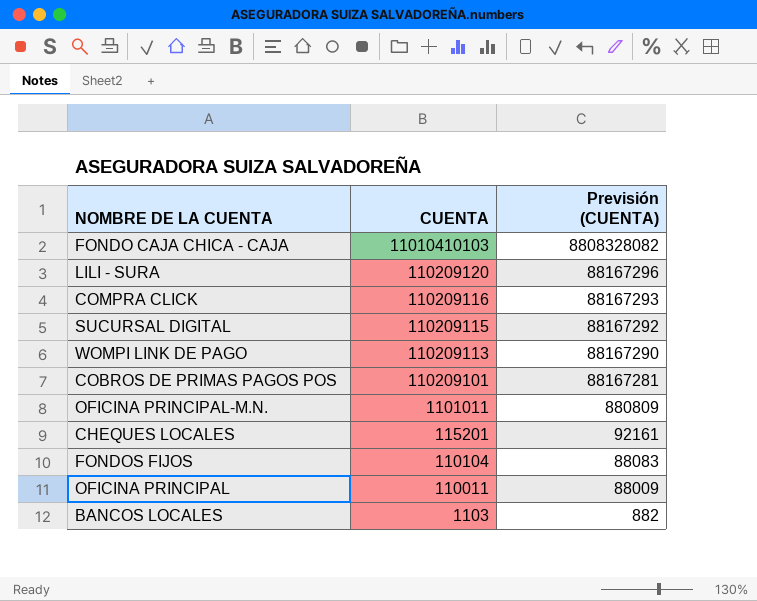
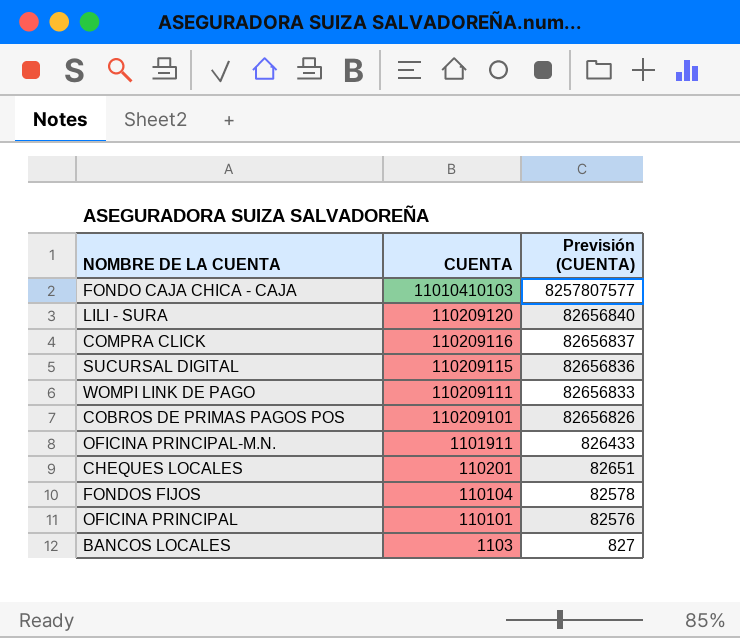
column Previsión (CUENTA) | formula: [CUENTA] * 0,8 -> [CUENTA] * 0,75
WOMPI LINK DE PAGO | CUENTA: 110209113 -> 110209111
OFICINA PRINCIPAL-M.N. | CUENTA: 1101011 -> 1101911
CHEQUES LOCALES | CUENTA: 115201 -> 110201
OFICINA PRINCIPAL | CUENTA: 110011 -> 110101

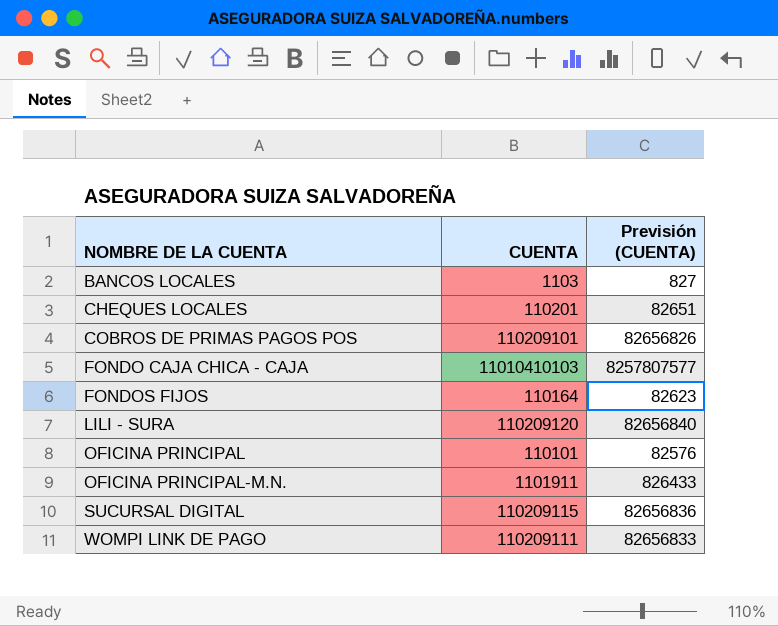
row order: CUENTA descending -> NOMBRE DE LA CUENTA ascending
row COMPRA CLICK: 110209116 | 82656837 -> none
FONDOS FIJOS | CUENTA: 110104 -> 110164
FONDOS FIJOS | Previsión (CUENTA): 82578 -> 82623

